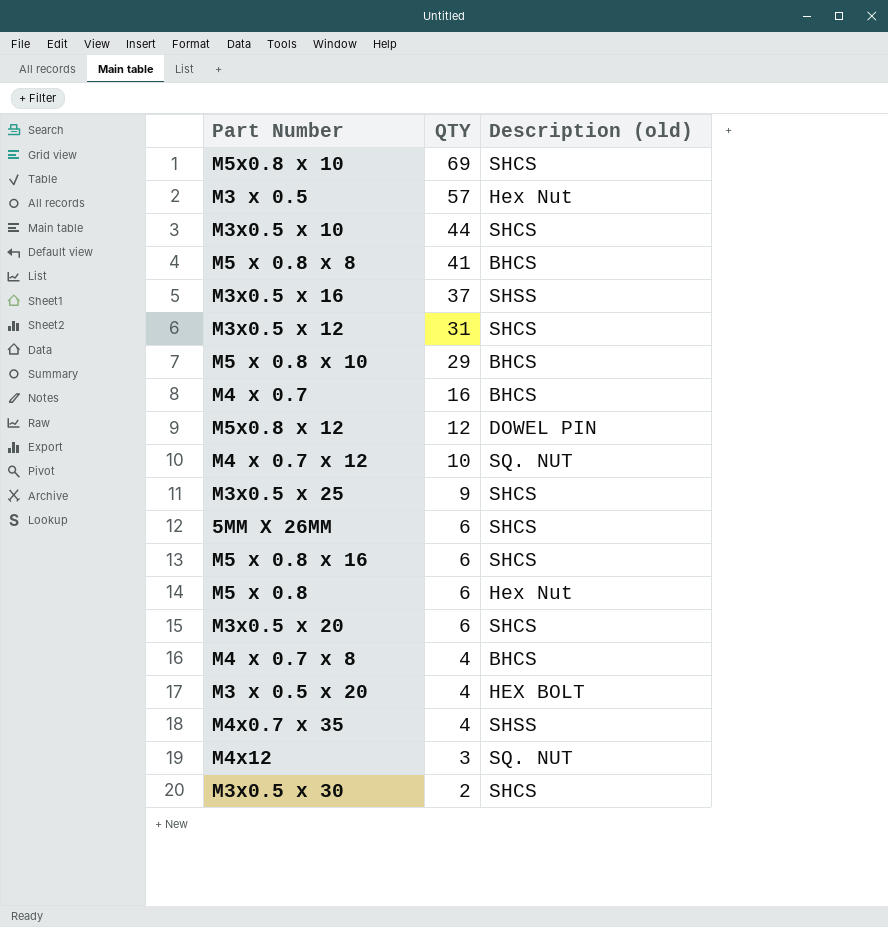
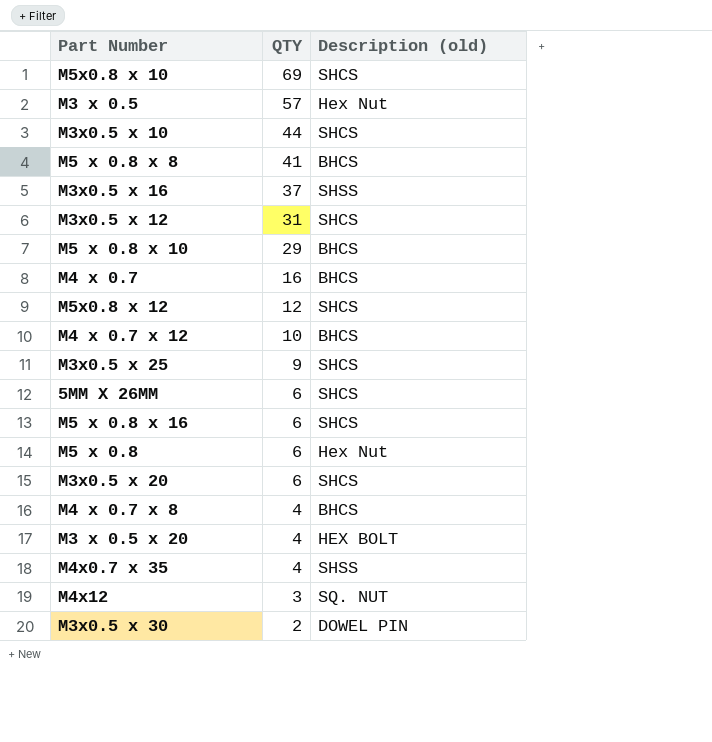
M5x0.8 x 12 | Description (old): DOWEL PIN -> SHCS
M4 x 0.7 x 12 | Description (old): SQ. NUT -> BHCS
M3x0.5 x 30 | Description (old): SHCS -> DOWEL PIN

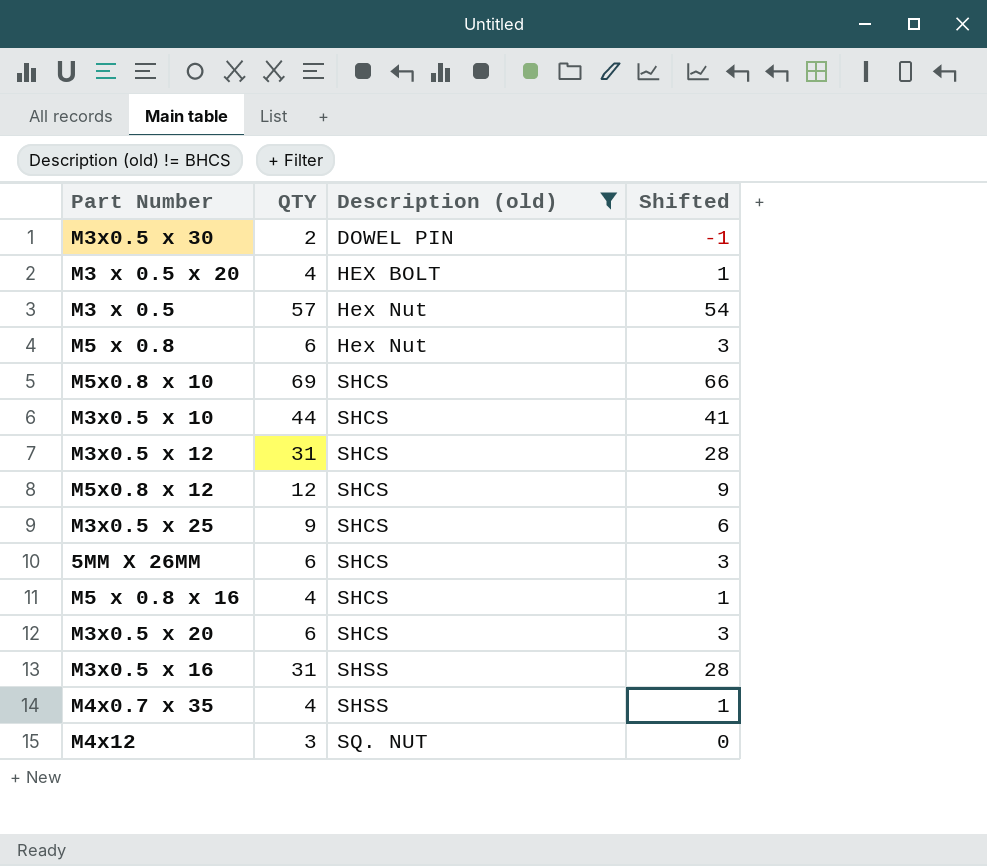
filter: none -> Description (old) != BHCS
row order: QTY descending -> Description (old) ascending
column Shifted | formula: none -> [QTY] - 3
M5 x 0.8 x 16 | QTY: 6 -> 4
M3x0.5 x 16 | QTY: 37 -> 31

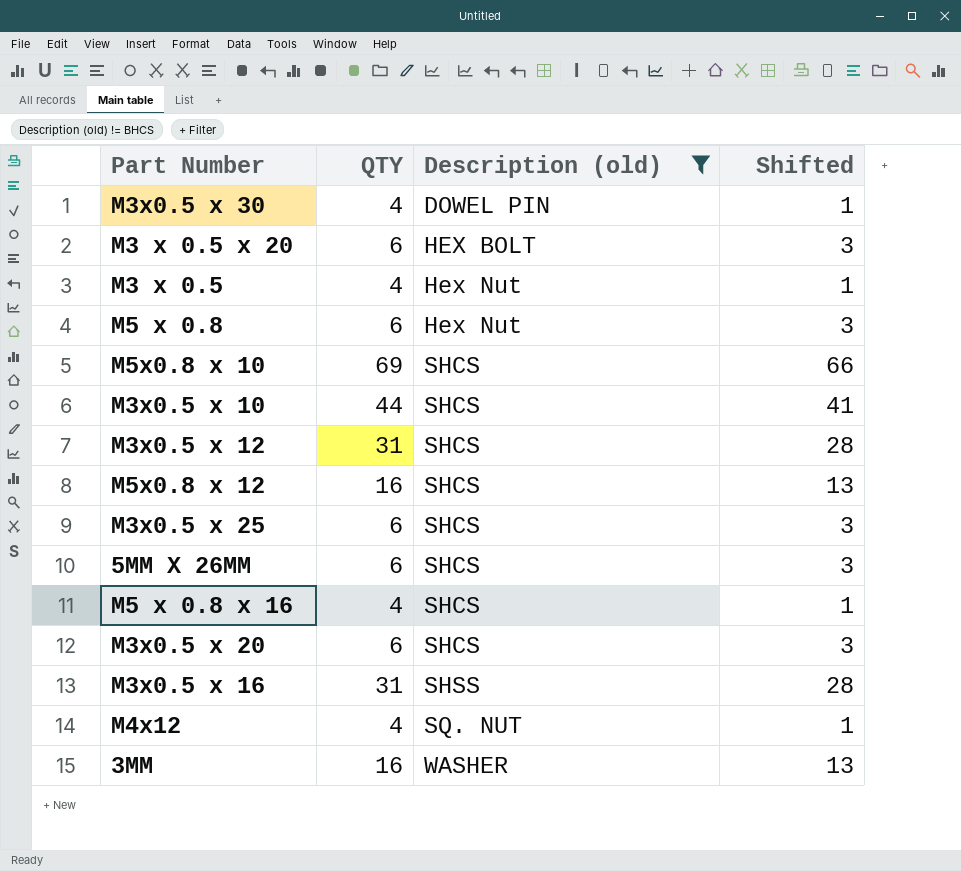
row M4x0.7 x 35: 4 | SHSS | 1 -> none
M3x0.5 x 30 | QTY: 2 -> 4
M3x0.5 x 30 | Shifted: -1 -> 1
M3 x 0.5 x 20 | QTY: 4 -> 6
M3 x 0.5 x 20 | Shifted: 1 -> 3
M3 x 0.5 | QTY: 57 -> 4
M3 x 0.5 | Shifted: 54 -> 1
M5x0.8 x 12 | QTY: 12 -> 16
M5x0.8 x 12 | Shifted: 9 -> 13
M3x0.5 x 25 | QTY: 9 -> 6
M3x0.5 x 25 | Shifted: 6 -> 3
M4x12 | QTY: 3 -> 4
M4x12 | Shifted: 0 -> 1
row 3MM: none -> 16 | WASHER | 13

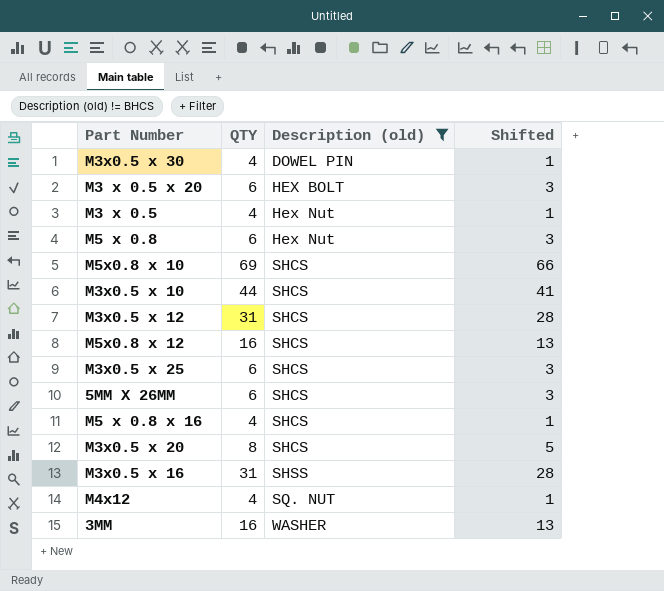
M3x0.5 x 20 | QTY: 6 -> 8
M3x0.5 x 20 | Shifted: 3 -> 5

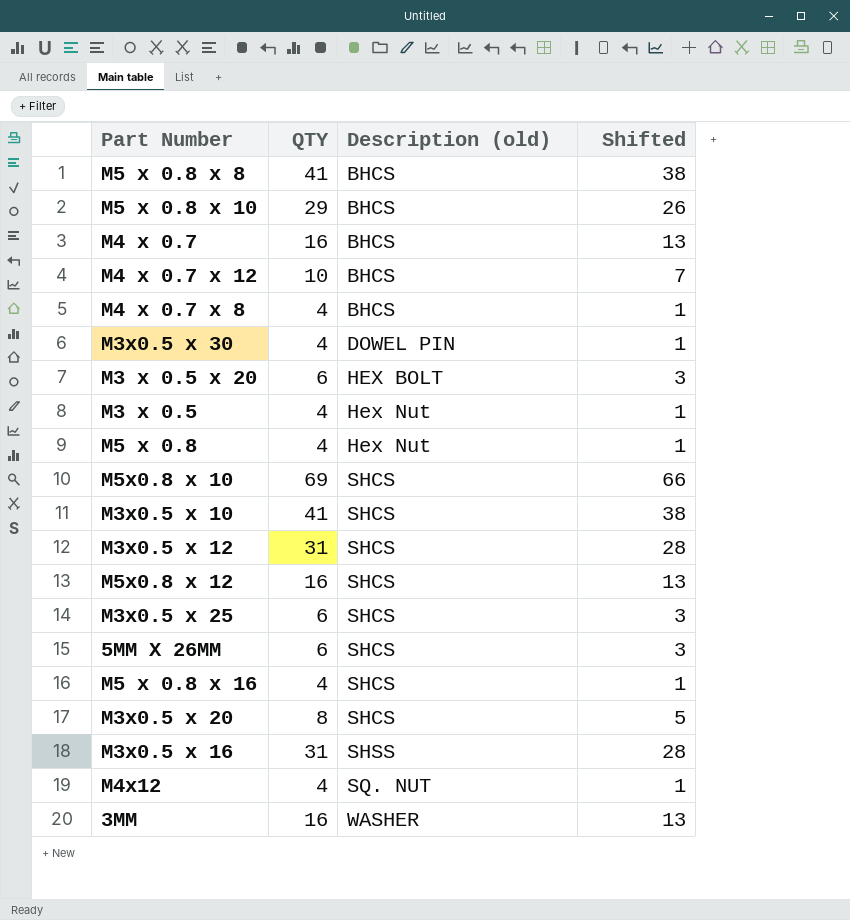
filter: Description (old) != BHCS -> none
M5 x 0.8 | QTY: 6 -> 4
M5 x 0.8 | Shifted: 3 -> 1
M3x0.5 x 10 | QTY: 44 -> 41
M3x0.5 x 10 | Shifted: 41 -> 38

